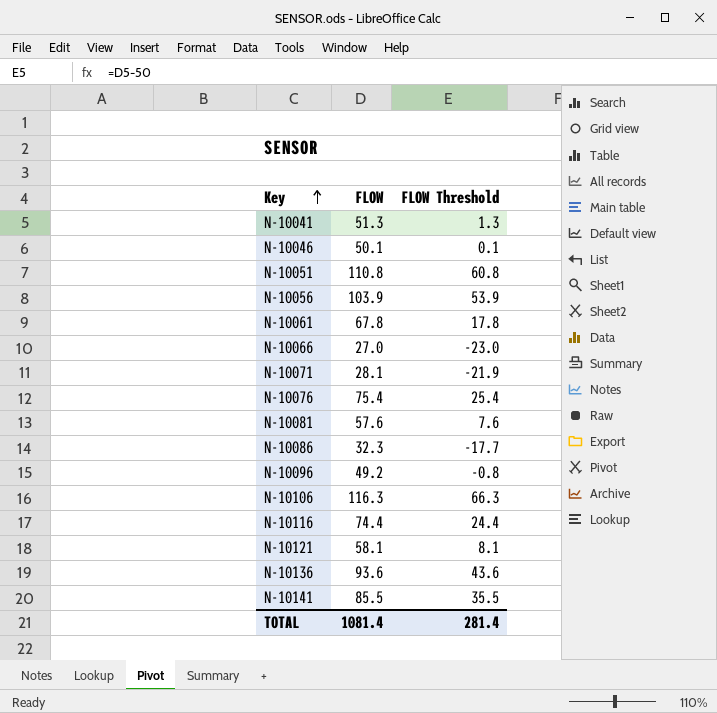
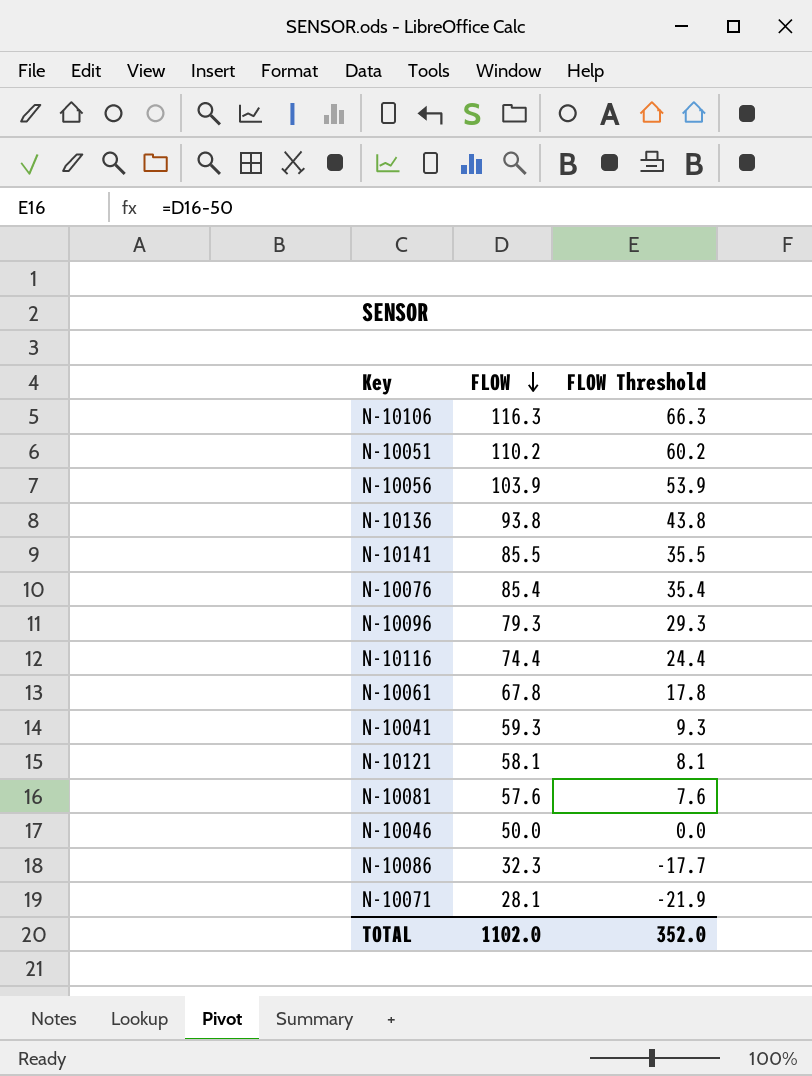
row order: Key ascending -> FLOW descending
row N-10066: 27.0 | -23.0 -> none
N-10051 | FLOW: 110.8 -> 110.2
N-10051 | FLOW Threshold: 60.8 -> 60.2
N-10136 | FLOW: 93.6 -> 93.8
N-10136 | FLOW Threshold: 43.6 -> 43.8
N-10076 | FLOW: 75.4 -> 85.4
N-10076 | FLOW Threshold: 25.4 -> 35.4
N-10096 | FLOW: 49.2 -> 79.3
N-10096 | FLOW Threshold: -0.8 -> 29.3
N-10041 | FLOW: 51.3 -> 59.3
N-10041 | FLOW Threshold: 1.3 -> 9.3
N-10046 | FLOW: 50.1 -> 50.0
N-10046 | FLOW Threshold: 0.1 -> 0.0
TOTAL | FLOW: 1081.4 -> 1102.0
TOTAL | FLOW Threshold: 281.4 -> 352.0

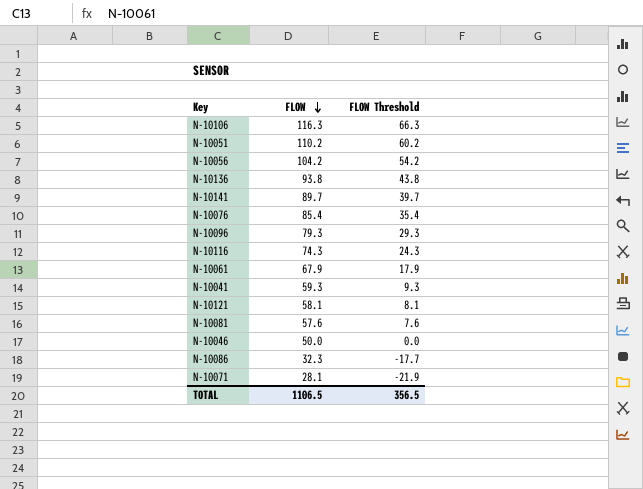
N-10056 | FLOW: 103.9 -> 104.2
N-10056 | FLOW Threshold: 53.9 -> 54.2
N-10141 | FLOW: 85.5 -> 89.7
N-10141 | FLOW Threshold: 35.5 -> 39.7
N-10116 | FLOW: 74.4 -> 74.3
N-10116 | FLOW Threshold: 24.4 -> 24.3
N-10061 | FLOW: 67.8 -> 67.9
N-10061 | FLOW Threshold: 17.8 -> 17.9
TOTAL | FLOW: 1102.0 -> 1106.5
TOTAL | FLOW Threshold: 352.0 -> 356.5

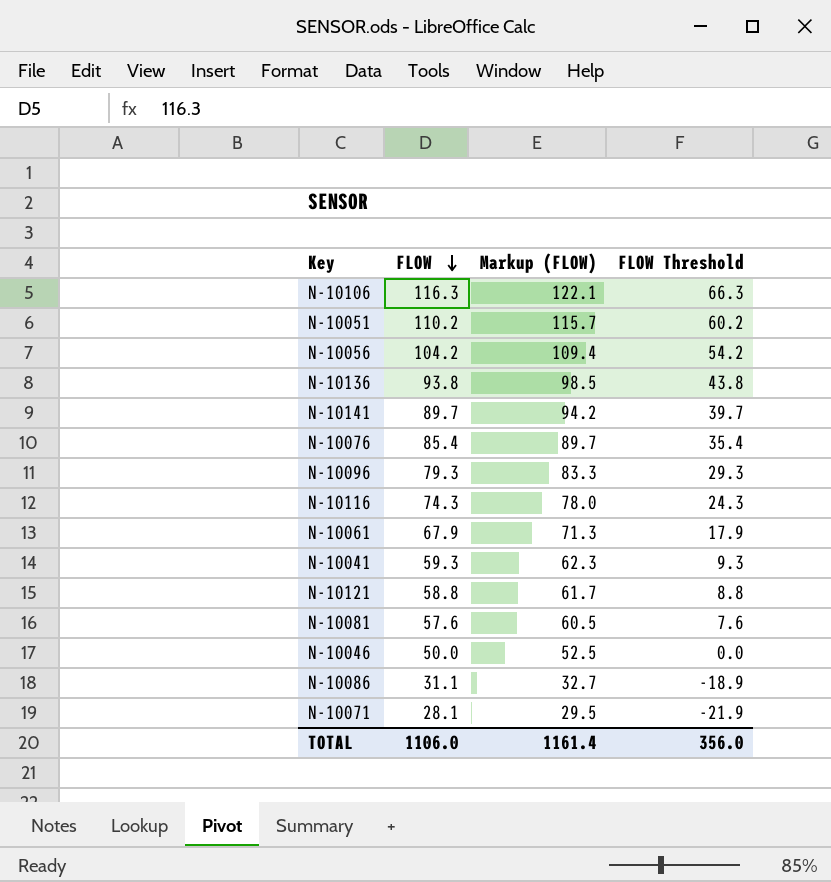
column Markup (FLOW) | formula: none -> [FLOW] * 1.05
N-10121 | FLOW: 58.1 -> 58.8
N-10121 | FLOW Threshold: 8.1 -> 8.8
N-10086 | FLOW: 32.3 -> 31.1
N-10086 | FLOW Threshold: -17.7 -> -18.9
TOTAL | FLOW: 1106.5 -> 1106.0
TOTAL | FLOW Threshold: 356.5 -> 356.0

